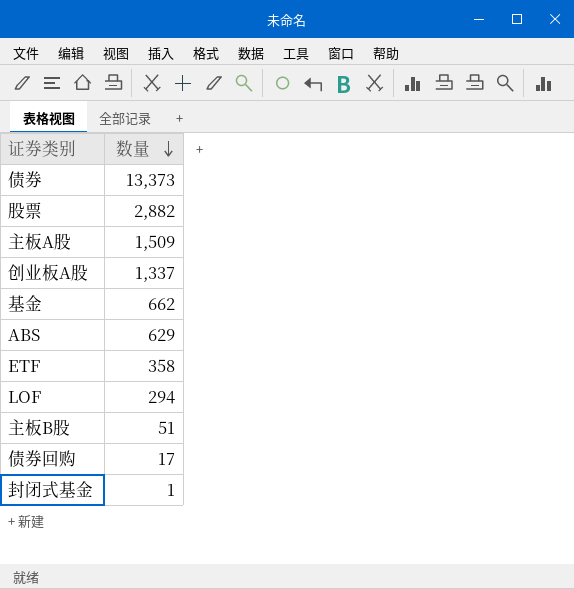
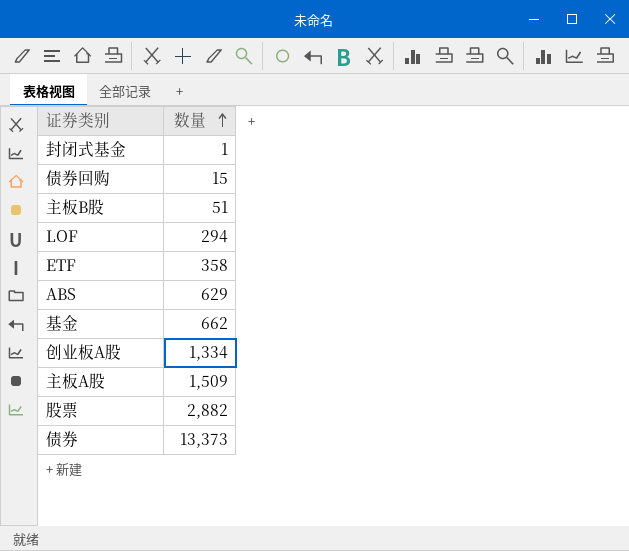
row order: 数量 descending -> 数量 ascending
债券回购 | 数量: 17 -> 15
创业板A股 | 数量: 1,337 -> 1,334

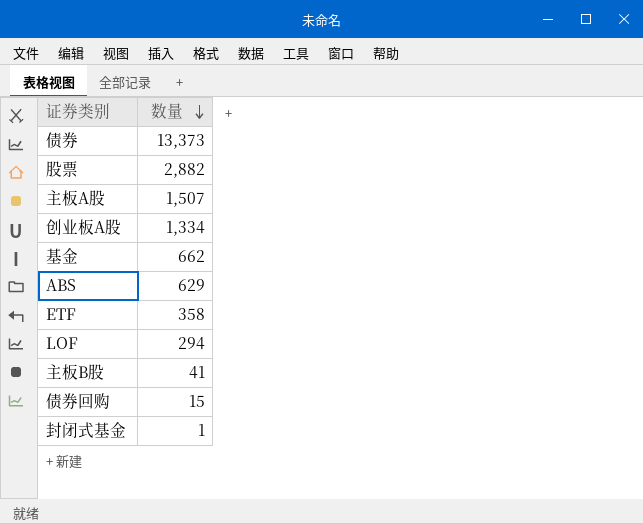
row order: 数量 ascending -> 数量 descending
主板A股 | 数量: 1,509 -> 1,507
主板B股 | 数量: 51 -> 41

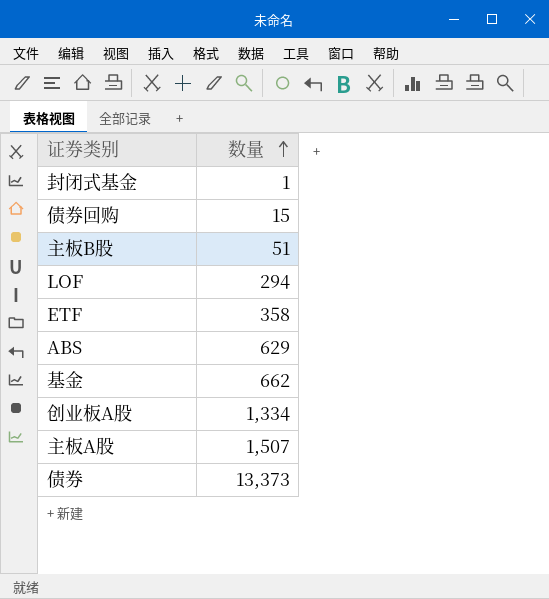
row order: 数量 descending -> 数量 ascending
row 股票: 2,882 -> none
主板B股 | 数量: 41 -> 51

